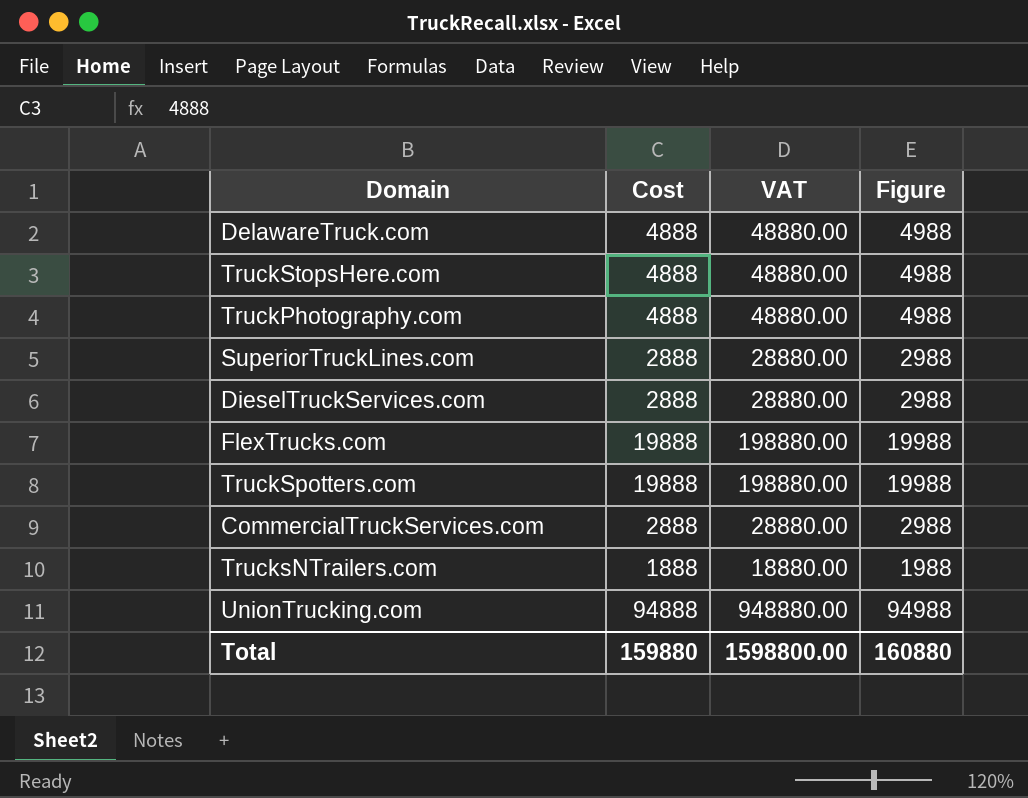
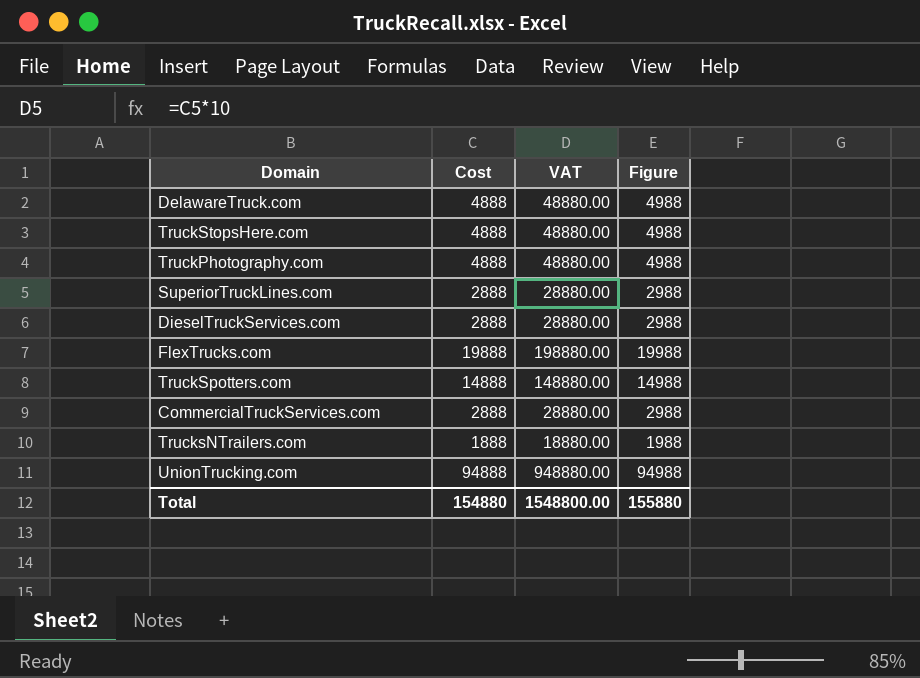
TruckSpotters.com | Cost: 19888 -> 14888
TruckSpotters.com | VAT: 198880.00 -> 148880.00
TruckSpotters.com | Figure: 19988 -> 14988
Total | Cost: 159880 -> 154880
Total | VAT: 1598800.00 -> 1548800.00
Total | Figure: 160880 -> 155880

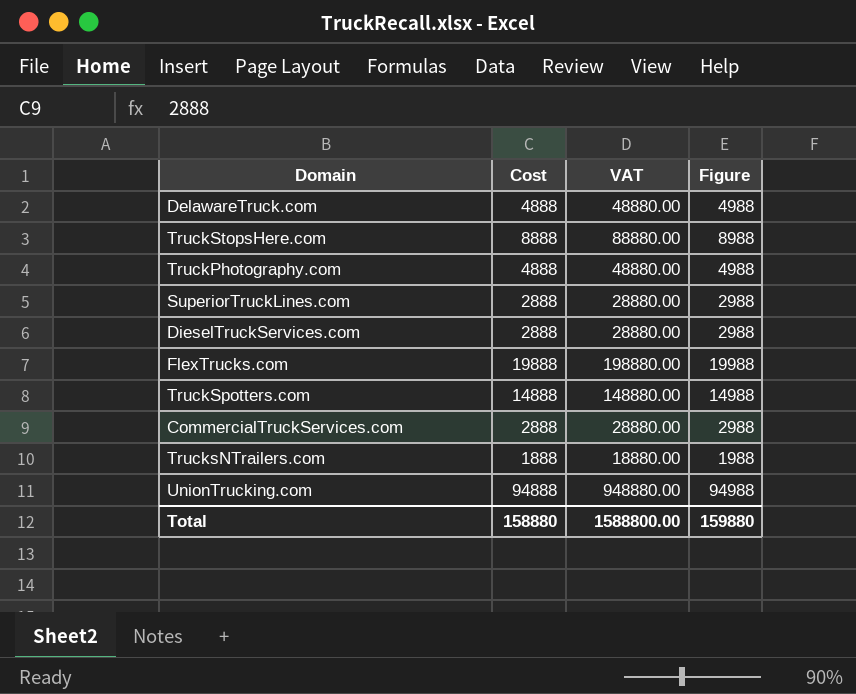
TruckStopsHere.com | Cost: 4888 -> 8888
TruckStopsHere.com | VAT: 48880.00 -> 88880.00
TruckStopsHere.com | Figure: 4988 -> 8988
Total | Cost: 154880 -> 158880
Total | VAT: 1548800.00 -> 1588800.00
Total | Figure: 155880 -> 159880

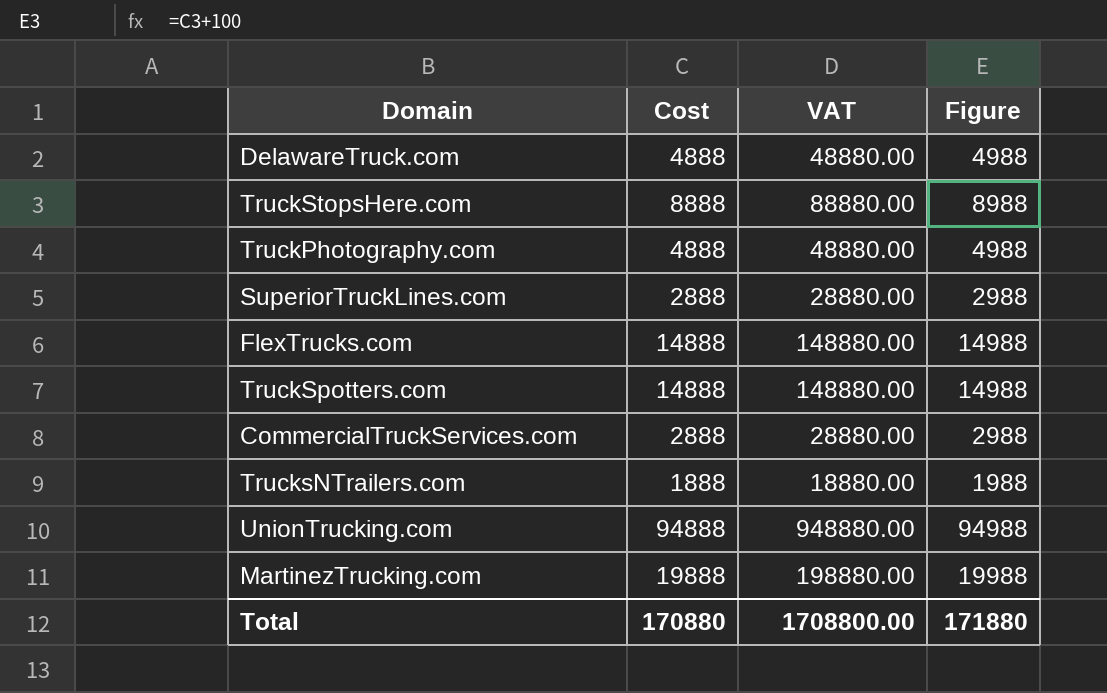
row DieselTruckServices.com: 2888 | 28880.00 | 2988 -> none
FlexTrucks.com | Cost: 19888 -> 14888
FlexTrucks.com | VAT: 198880.00 -> 148880.00
FlexTrucks.com | Figure: 19988 -> 14988
row MartinezTrucking.com: none -> 19888 | 198880.00 | 19988
Total | Cost: 158880 -> 170880
Total | VAT: 1588800.00 -> 1708800.00
Total | Figure: 159880 -> 171880

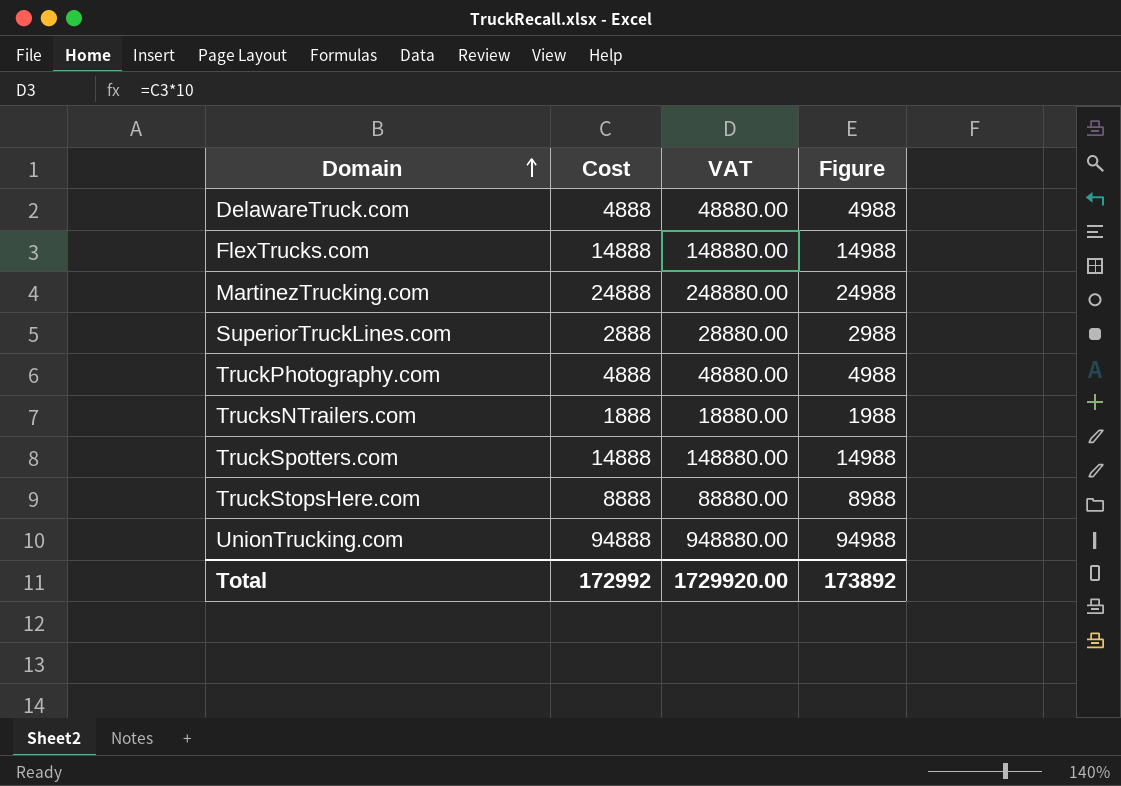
row order: none -> Domain ascending
row CommercialTruckServices.com: 2888 | 28880.00 | 2988 -> none
MartinezTrucking.com | Cost: 19888 -> 24888
MartinezTrucking.com | VAT: 198880.00 -> 248880.00
MartinezTrucking.com | Figure: 19988 -> 24988
Total | Cost: 170880 -> 172992
Total | VAT: 1708800.00 -> 1729920.00
Total | Figure: 171880 -> 173892

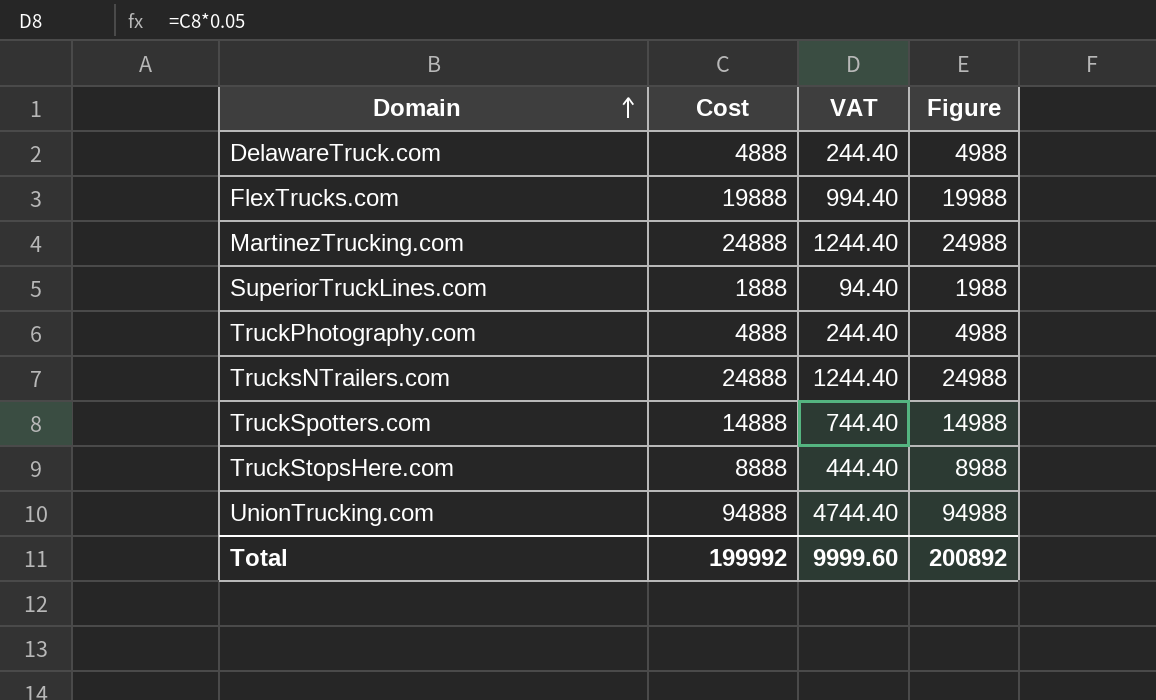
column VAT | formula: [Cost] * 10 -> [Cost] * 0.05
FlexTrucks.com | Cost: 14888 -> 19888
FlexTrucks.com | Figure: 14988 -> 19988
SuperiorTruckLines.com | Cost: 2888 -> 1888
SuperiorTruckLines.com | Figure: 2988 -> 1988
TrucksNTrailers.com | Cost: 1888 -> 24888
TrucksNTrailers.com | Figure: 1988 -> 24988
Total | Cost: 172992 -> 199992
Total | VAT: 1729920.00 -> 9999.60
Total | Figure: 173892 -> 200892

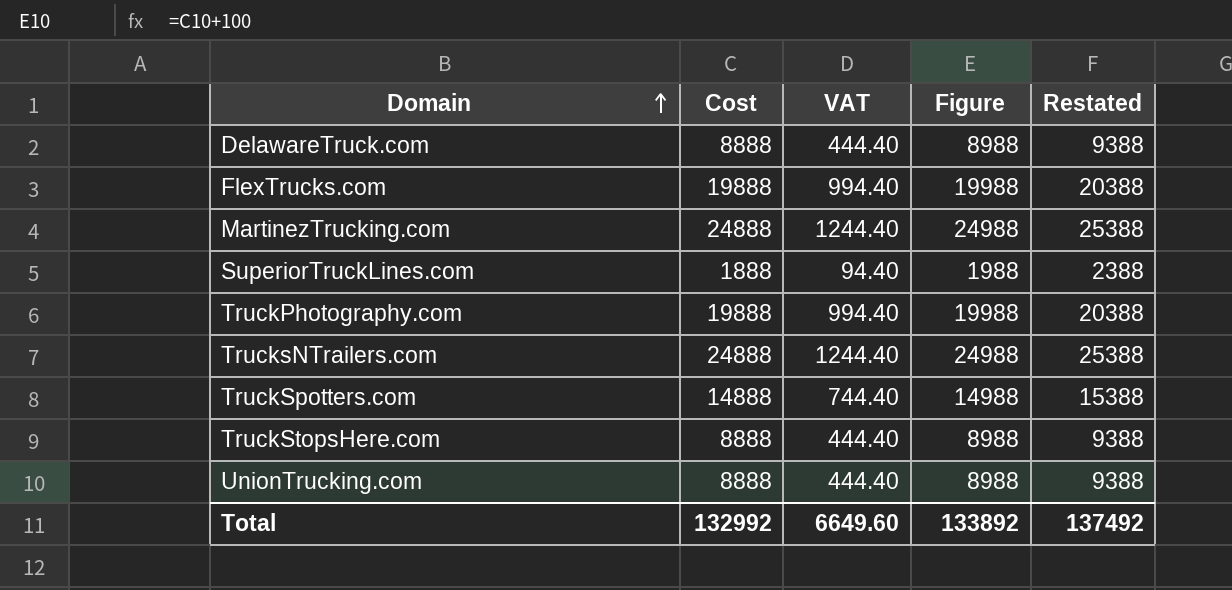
column Restated | formula: none -> [Cost] + 500
DelawareTruck.com | Cost: 4888 -> 8888
DelawareTruck.com | VAT: 244.40 -> 444.40
DelawareTruck.com | Figure: 4988 -> 8988
TruckPhotography.com | Cost: 4888 -> 19888
TruckPhotography.com | VAT: 244.40 -> 994.40
TruckPhotography.com | Figure: 4988 -> 19988
UnionTrucking.com | Cost: 94888 -> 8888
UnionTrucking.com | VAT: 4744.40 -> 444.40
UnionTrucking.com | Figure: 94988 -> 8988
Total | Cost: 199992 -> 132992
Total | VAT: 9999.60 -> 6649.60
Total | Figure: 200892 -> 133892

